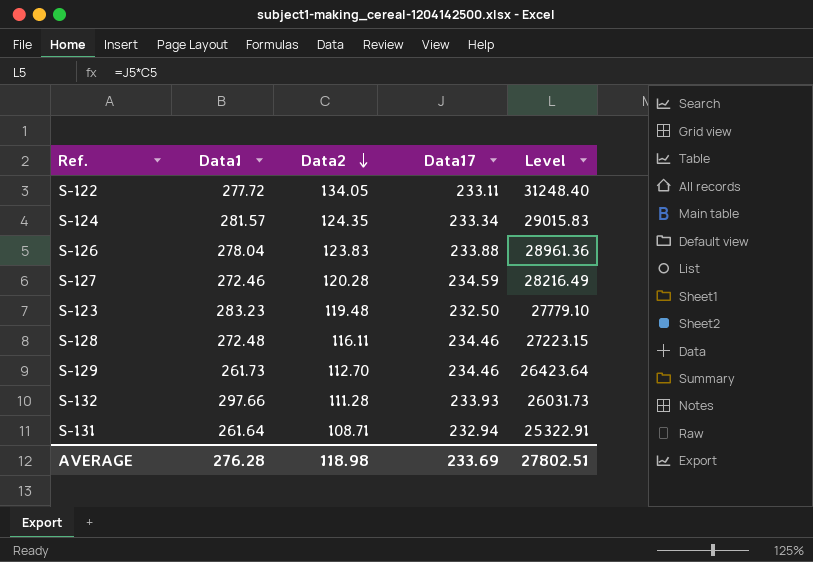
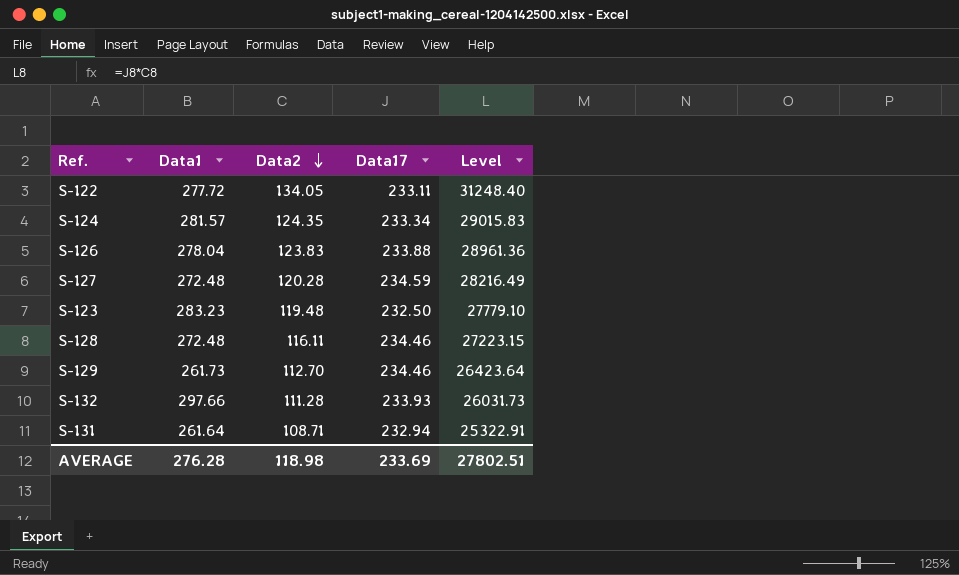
S-127 | Data1: 272.46 -> 272.48

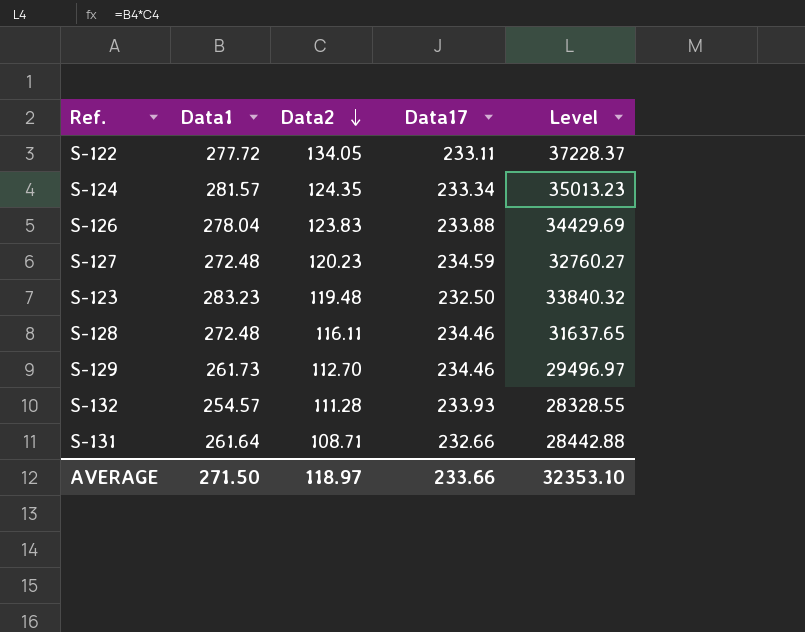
column Level | formula: [Data2] * [Data17] -> [Data1] * [Data2]
S-127 | Data2: 120.28 -> 120.23
S-132 | Data1: 297.66 -> 254.57
S-131 | Data17: 232.94 -> 232.66
AVERAGE | Data1: 276.28 -> 271.50
AVERAGE | Data2: 118.98 -> 118.97
AVERAGE | Data17: 233.69 -> 233.66
AVERAGE | Level: 27802.51 -> 32353.10

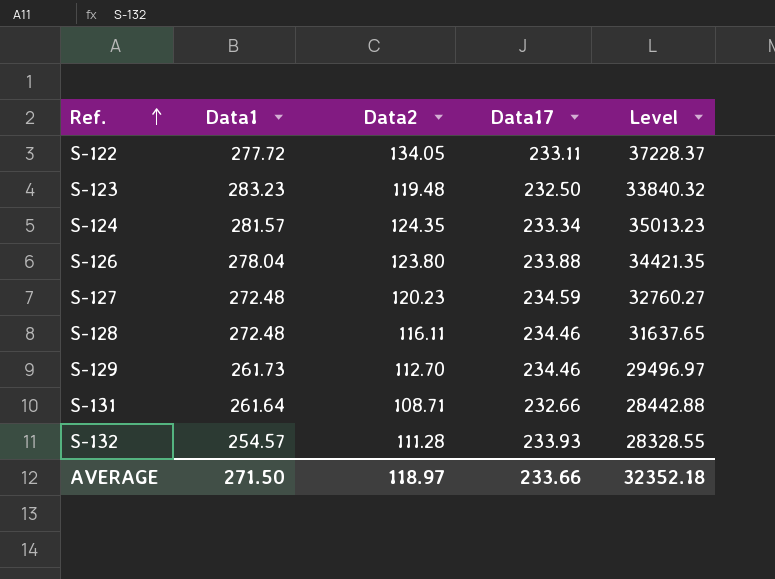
row order: Data2 descending -> Ref. ascending
S-126 | Data2: 123.83 -> 123.80
S-126 | Level: 34429.69 -> 34421.35
AVERAGE | Level: 32353.10 -> 32352.18

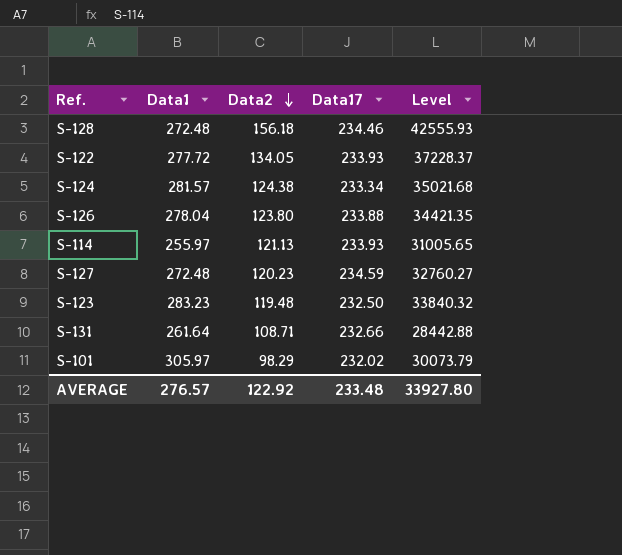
row order: Ref. ascending -> Data2 descending
row S-129: 261.73 | 112.70 | 234.46 | 29496.97 -> none
row S-132: 254.57 | 111.28 | 233.93 | 28328.55 -> none
S-128 | Data2: 116.11 -> 156.18
S-128 | Level: 31637.65 -> 42555.93
S-122 | Data17: 233.11 -> 233.93
S-124 | Data2: 124.35 -> 124.38
S-124 | Level: 35013.23 -> 35021.68
row S-114: none -> 255.97 | 121.13 | 233.93 | 31005.65
row S-101: none -> 305.97 | 98.29 | 232.02 | 30073.79
AVERAGE | Data1: 271.50 -> 276.57
AVERAGE | Data2: 118.97 -> 122.92
AVERAGE | Data17: 233.66 -> 233.48
AVERAGE | Level: 32352.18 -> 33927.80

